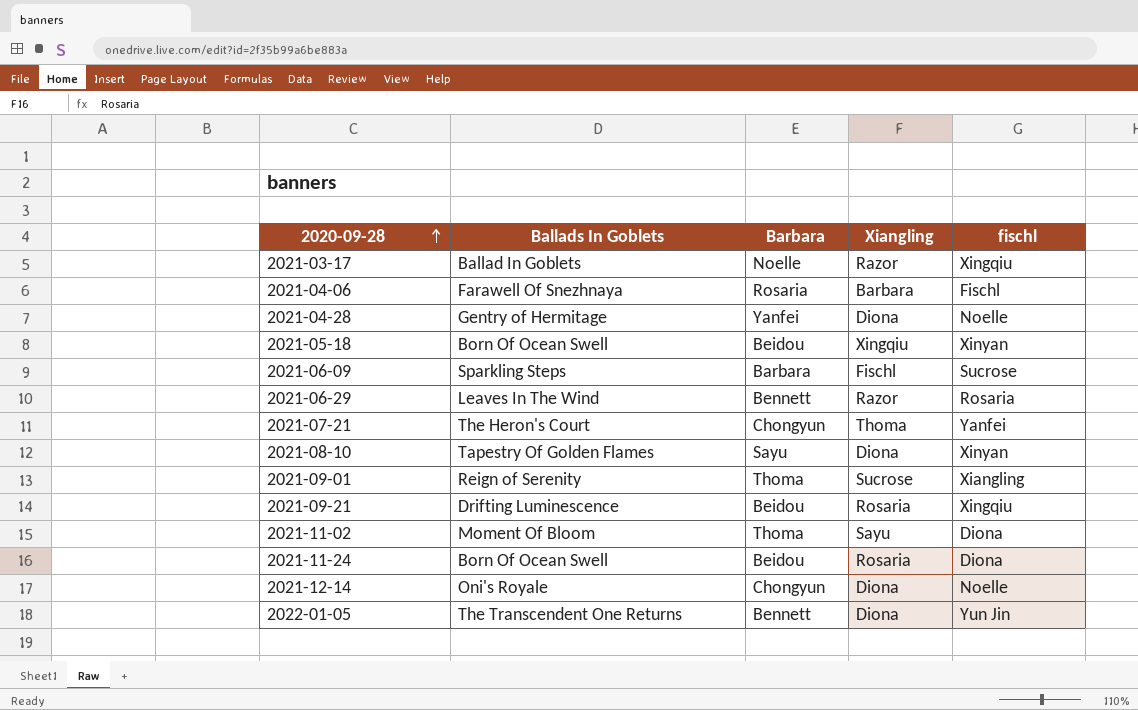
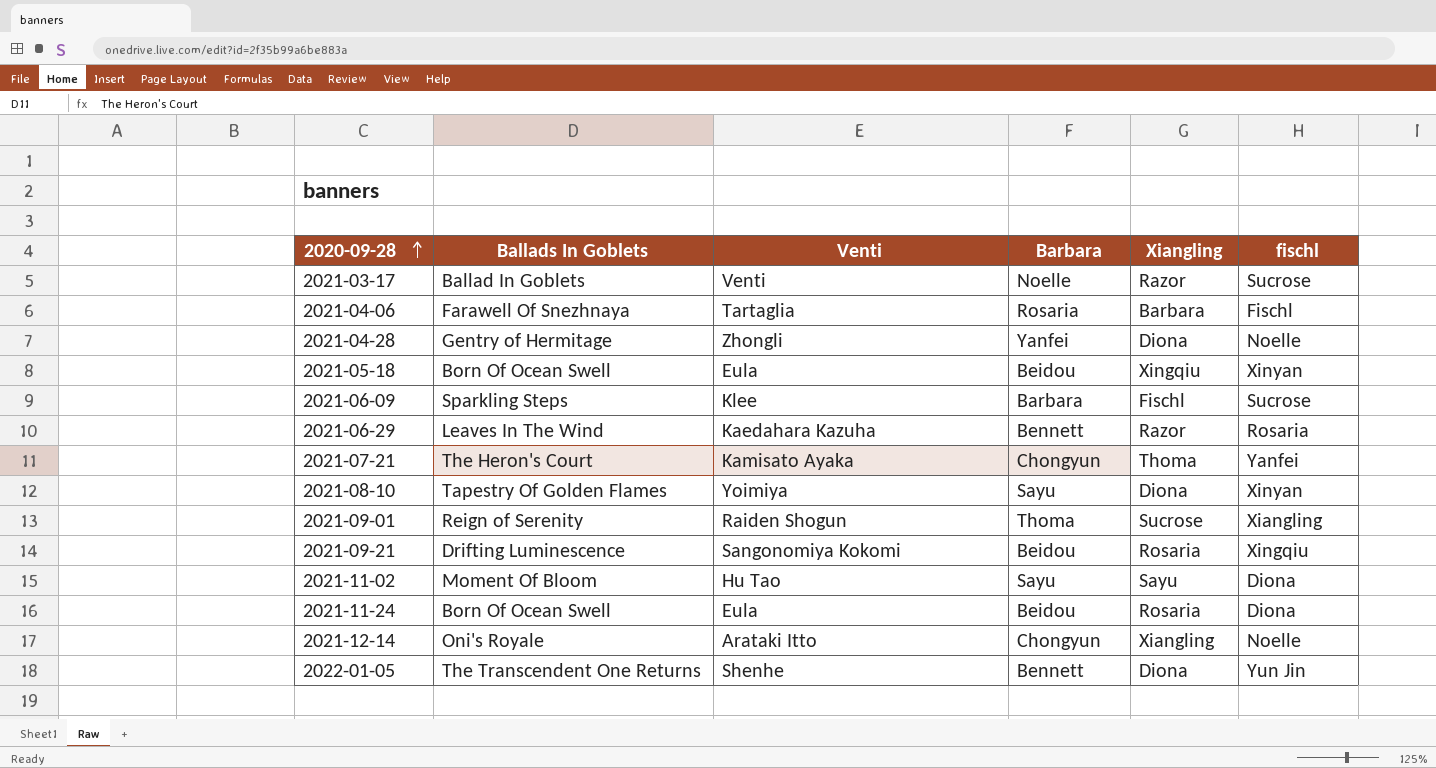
column Venti | position: none -> 3
2021-03-17 | fischl: Xingqiu -> Sucrose
2021-11-02 | Barbara: Thoma -> Sayu
2021-12-14 | Xiangling: Diona -> Xiangling

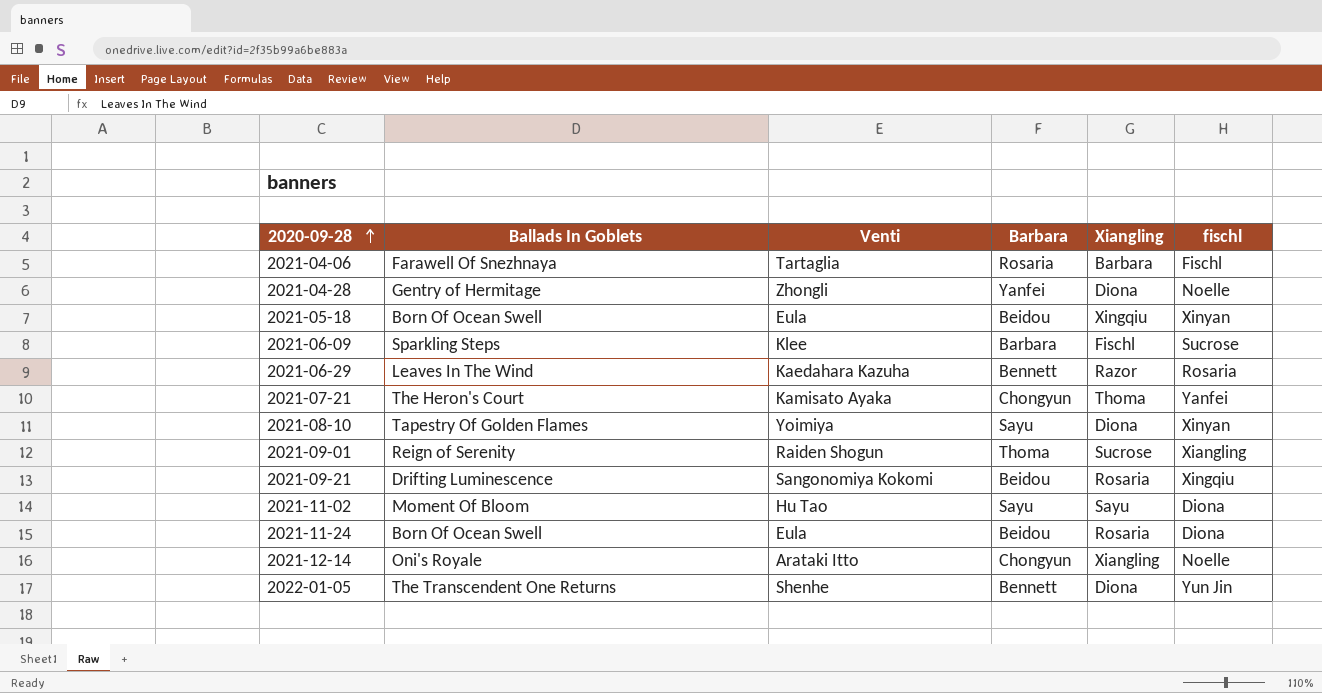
row 2021-03-17: Ballad In Goblets | Venti | Noelle | Razor | Sucrose -> none

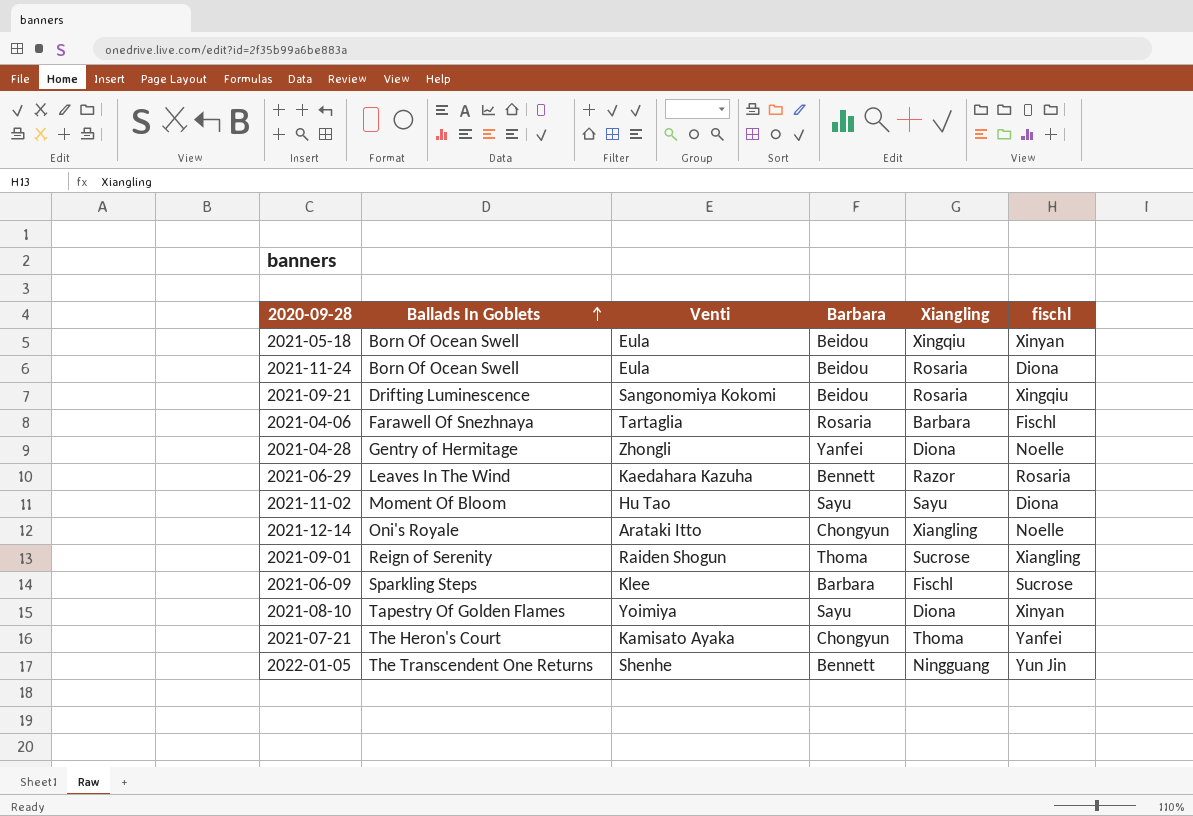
row order: 2020-09-28 ascending -> Ballads In Goblets ascending
2022-01-05 | Xiangling: Diona -> Ningguang

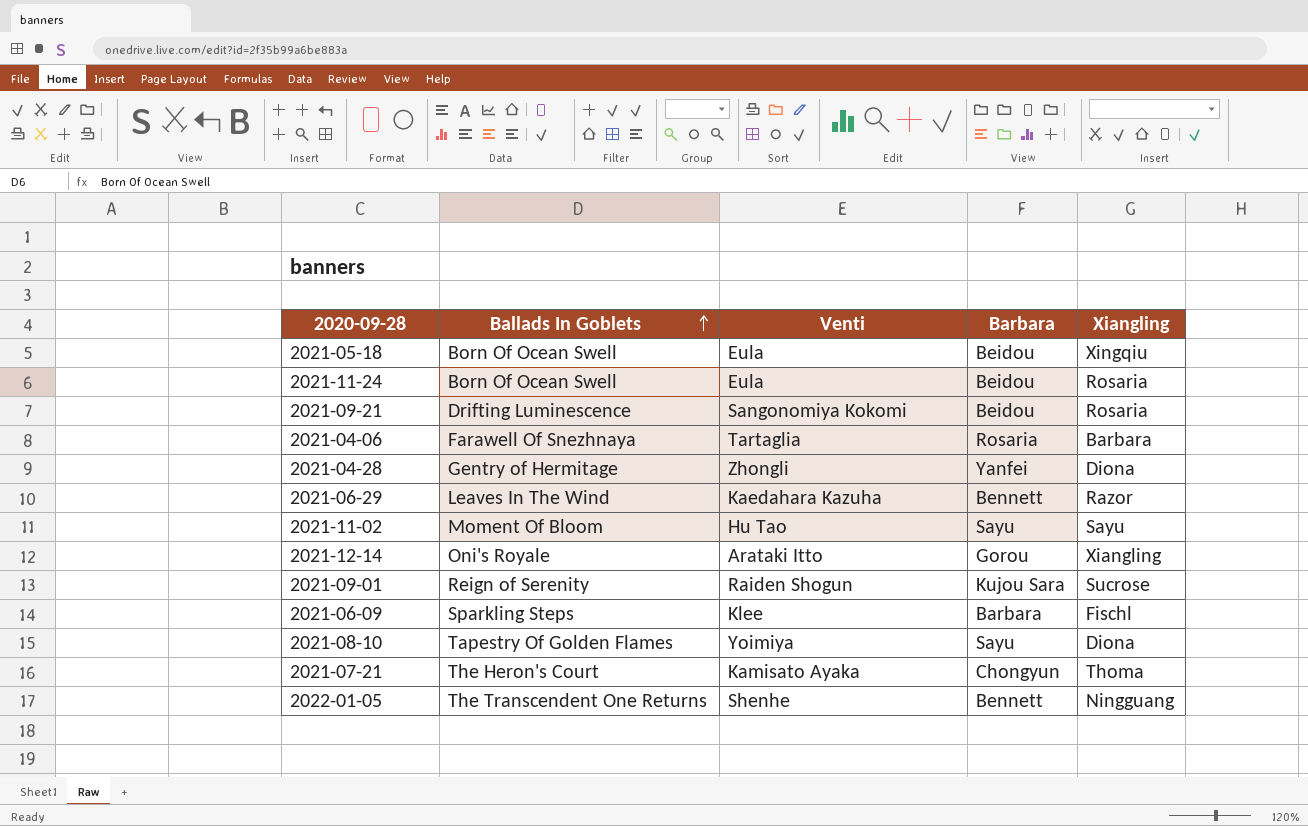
column fischl | position: 6 -> none
2021-12-14 | Barbara: Chongyun -> Gorou
2021-09-01 | Barbara: Thoma -> Kujou Sara

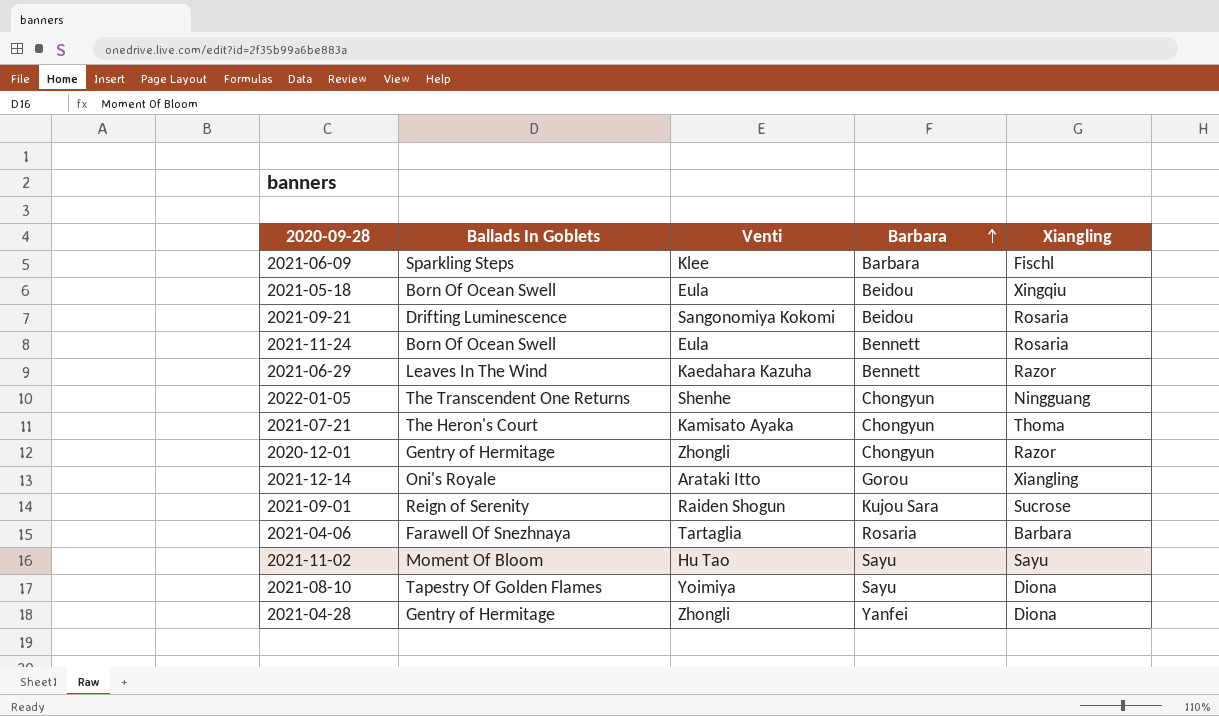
row order: Ballads In Goblets ascending -> Barbara ascending
2021-11-24 | Barbara: Beidou -> Bennett
2022-01-05 | Barbara: Bennett -> Chongyun
row 2020-12-01: none -> Gentry of Hermitage | Zhongli | Chongyun | Razor

